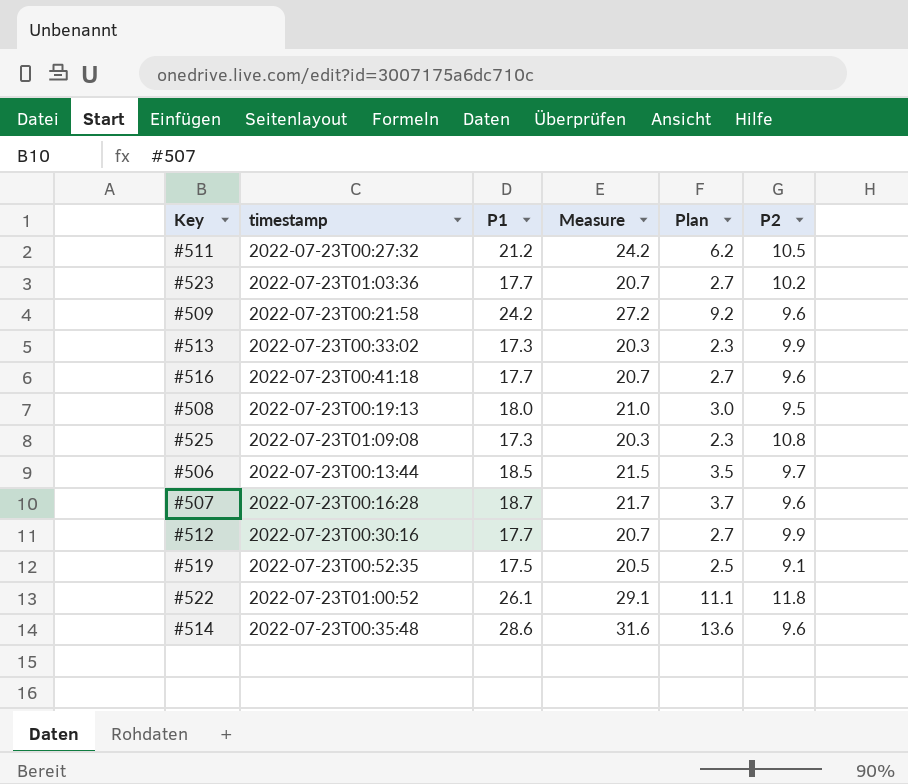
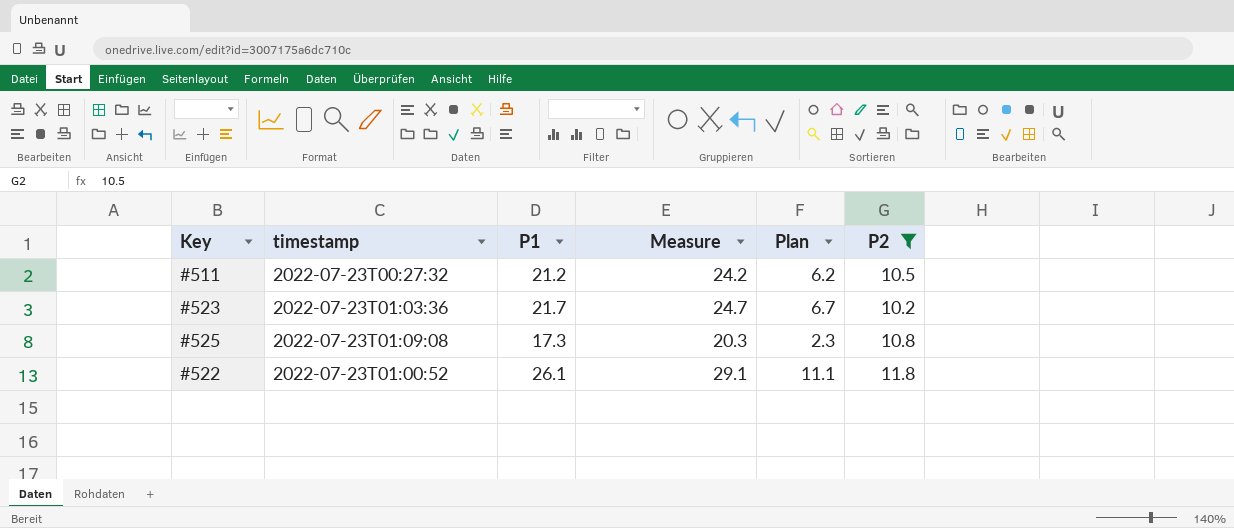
filter: none -> P2 >= 10.2
#523 | P1: 17.7 -> 21.7
#523 | Measure: 20.7 -> 24.7
#523 | Plan: 2.7 -> 6.7

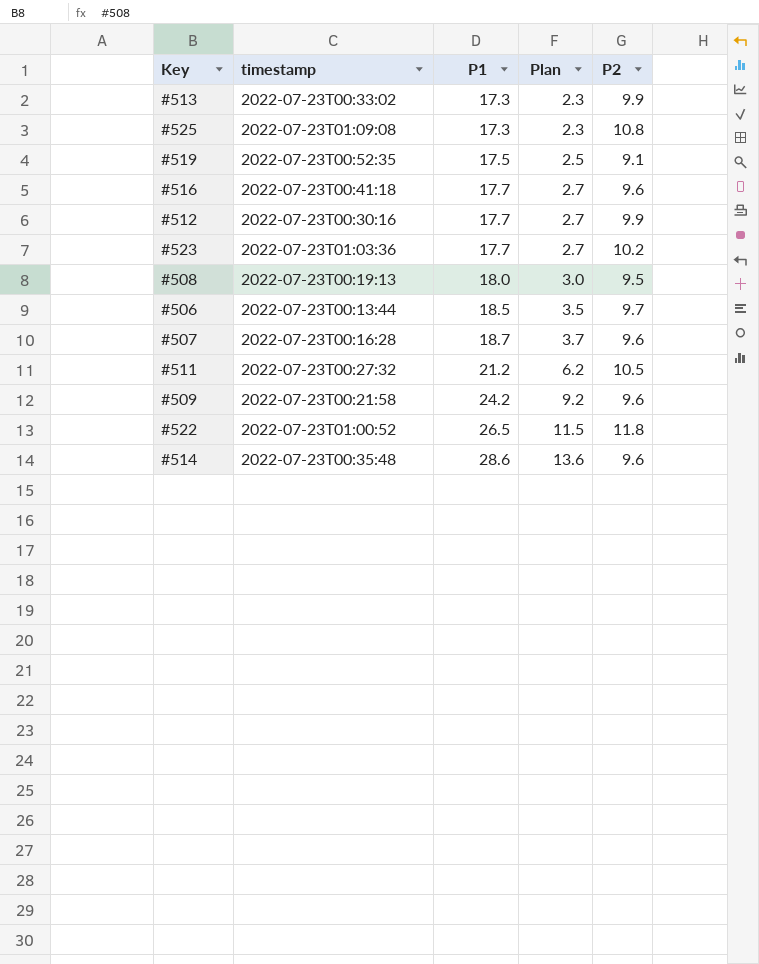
filter: P2 >= 10.2 -> none
row order: none -> P1 ascending
column Measure | formula: [P1] + 3 -> none
#523 | P1: 21.7 -> 17.7
#523 | Plan: 6.7 -> 2.7
#522 | P1: 26.1 -> 26.5
#522 | Plan: 11.1 -> 11.5

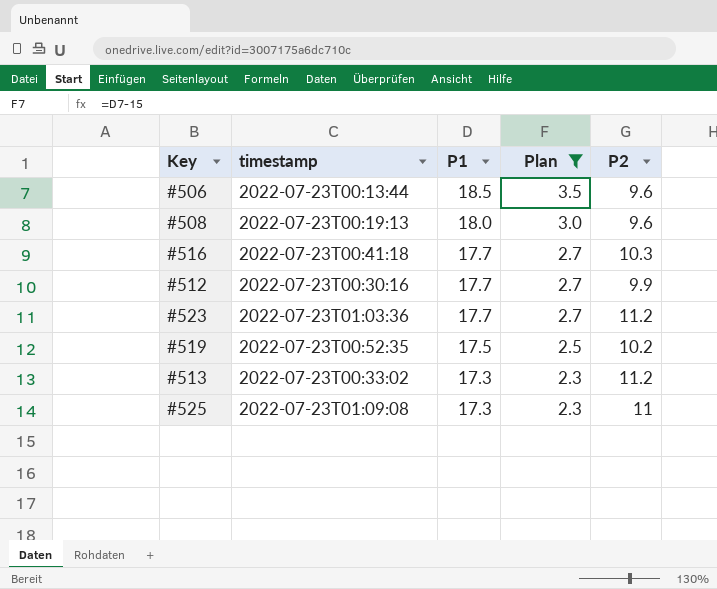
filter: none -> Plan <= 3.5
row order: P1 ascending -> P1 descending
#506 | P2: 9.7 -> 9.6
#508 | P2: 9.5 -> 9.6
#516 | P2: 9.6 -> 10.3
#523 | P2: 10.2 -> 11.2
#519 | P2: 9.1 -> 10.2
#513 | P2: 9.9 -> 11.2
#525 | P2: 10.8 -> 11

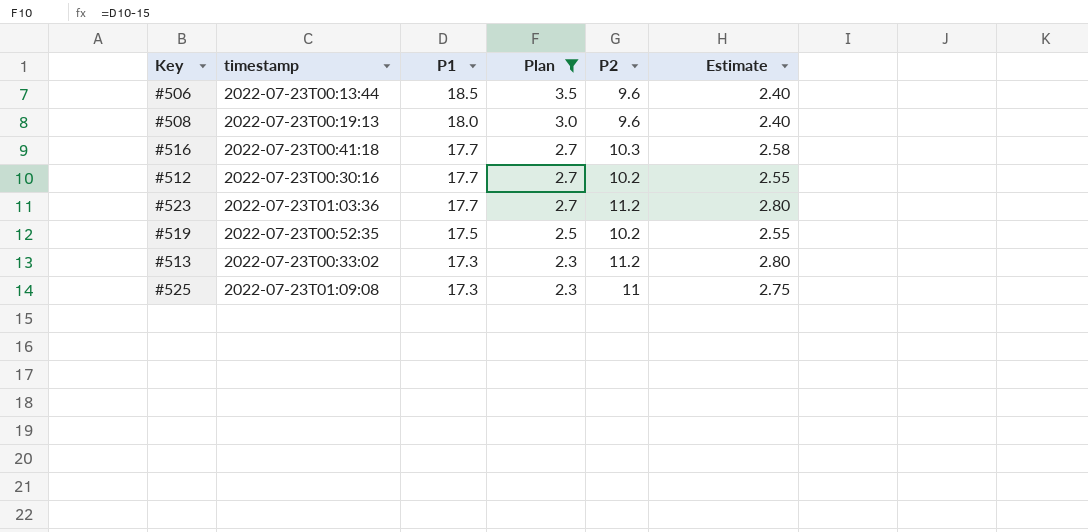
column Estimate | formula: none -> [P2] * 0.25
#512 | P2: 9.9 -> 10.2

